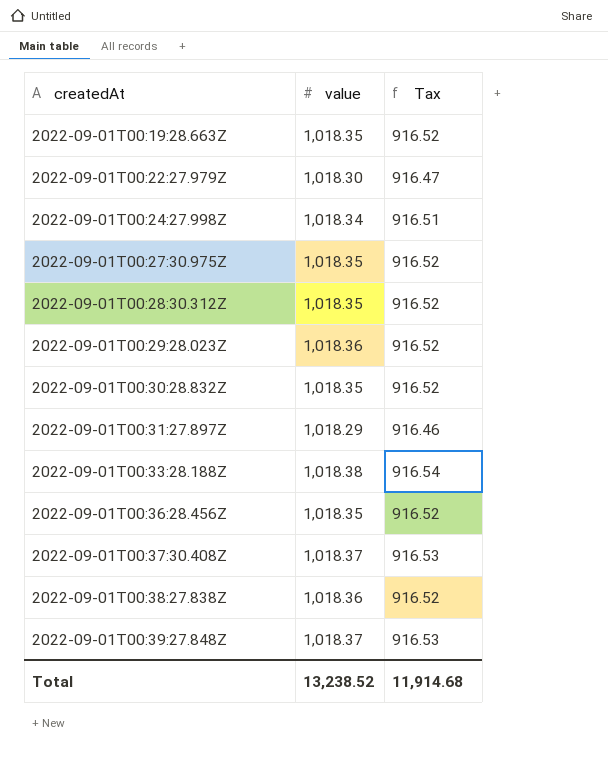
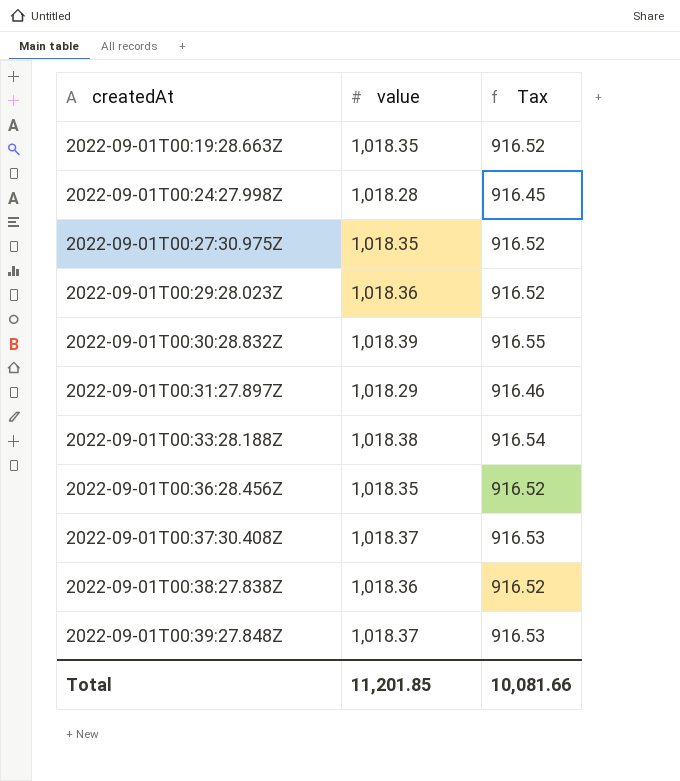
row 2022-09-01T00:22:27.979Z: 1,018.30 | 916.47 -> none
row 2022-09-01T00:28:30.312Z: 1,018.35 | 916.52 -> none
2022-09-01T00:24:27.998Z | value: 1,018.34 -> 1,018.28
2022-09-01T00:24:27.998Z | Tax: 916.51 -> 916.45
2022-09-01T00:30:28.832Z | value: 1,018.35 -> 1,018.39
2022-09-01T00:30:28.832Z | Tax: 916.52 -> 916.55
Total | value: 13,238.52 -> 11,201.85
Total | Tax: 11,914.68 -> 10,081.66

